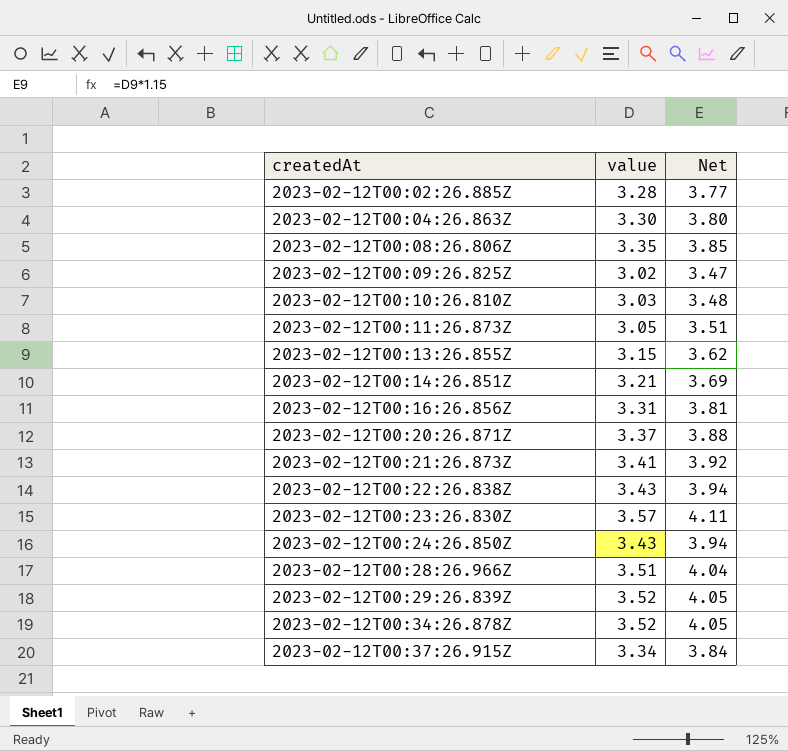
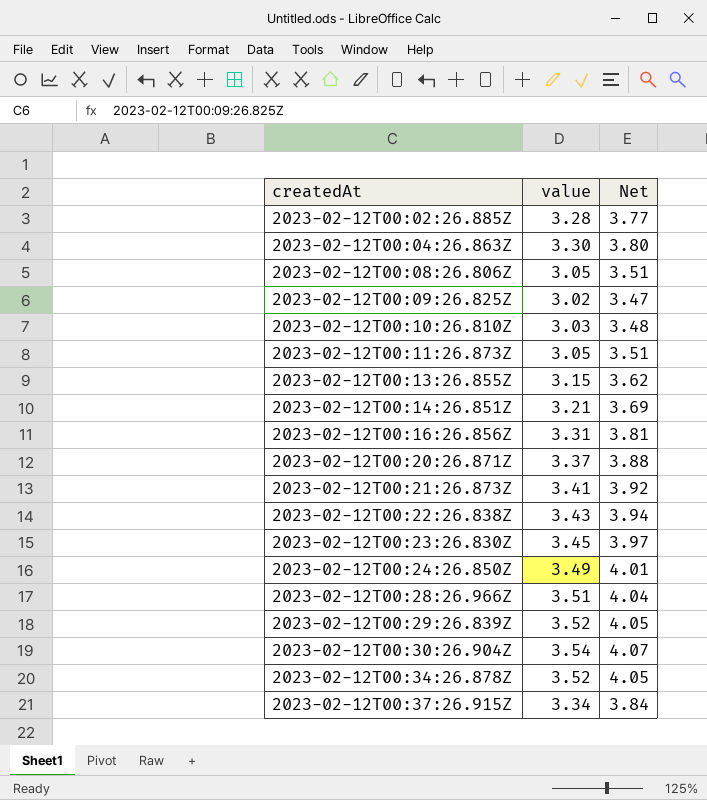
2023-02-12T00:08:26.806Z | value: 3.35 -> 3.05
2023-02-12T00:08:26.806Z | Net: 3.85 -> 3.51
2023-02-12T00:23:26.830Z | value: 3.57 -> 3.45
2023-02-12T00:23:26.830Z | Net: 4.11 -> 3.97
2023-02-12T00:24:26.850Z | value: 3.43 -> 3.49
2023-02-12T00:24:26.850Z | Net: 3.94 -> 4.01
row 2023-02-12T00:30:26.904Z: none -> 3.54 | 4.07

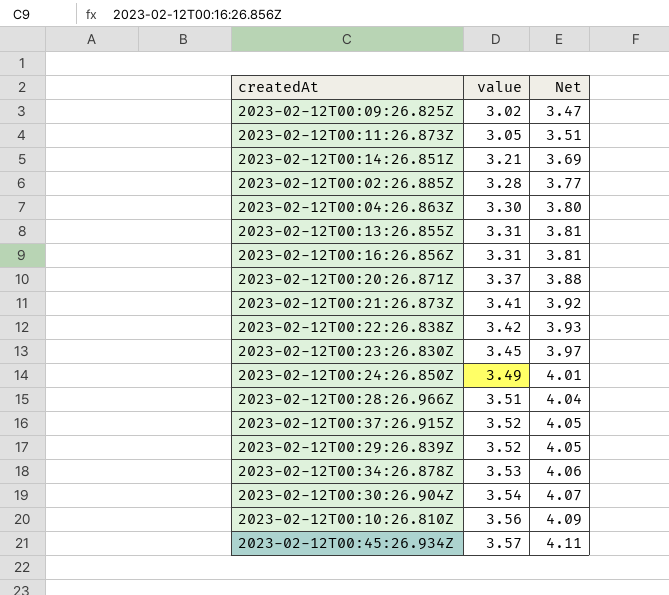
row order: createdAt ascending -> value ascending
row 2023-02-12T00:08:26.806Z: 3.05 | 3.51 -> none
2023-02-12T00:13:26.855Z | value: 3.15 -> 3.31
2023-02-12T00:13:26.855Z | Net: 3.62 -> 3.81
2023-02-12T00:22:26.838Z | value: 3.43 -> 3.42
2023-02-12T00:22:26.838Z | Net: 3.94 -> 3.93
2023-02-12T00:37:26.915Z | value: 3.34 -> 3.52
2023-02-12T00:37:26.915Z | Net: 3.84 -> 4.05
2023-02-12T00:34:26.878Z | value: 3.52 -> 3.53
2023-02-12T00:34:26.878Z | Net: 4.05 -> 4.06
2023-02-12T00:10:26.810Z | value: 3.03 -> 3.56
2023-02-12T00:10:26.810Z | Net: 3.48 -> 4.09
row 2023-02-12T00:45:26.934Z: none -> 3.57 | 4.11

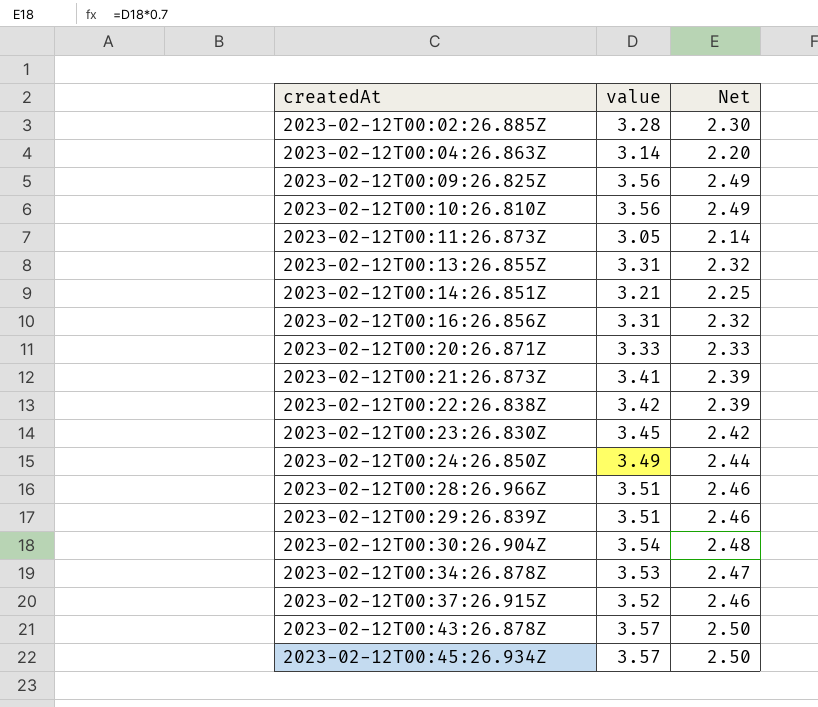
row order: value ascending -> createdAt ascending
column Net | formula: [value] * 1.15 -> [value] * 0.7
2023-02-12T00:04:26.863Z | value: 3.30 -> 3.14
2023-02-12T00:09:26.825Z | value: 3.02 -> 3.56
2023-02-12T00:20:26.871Z | value: 3.37 -> 3.33
2023-02-12T00:29:26.839Z | value: 3.52 -> 3.51
row 2023-02-12T00:43:26.878Z: none -> 3.57 | 2.50

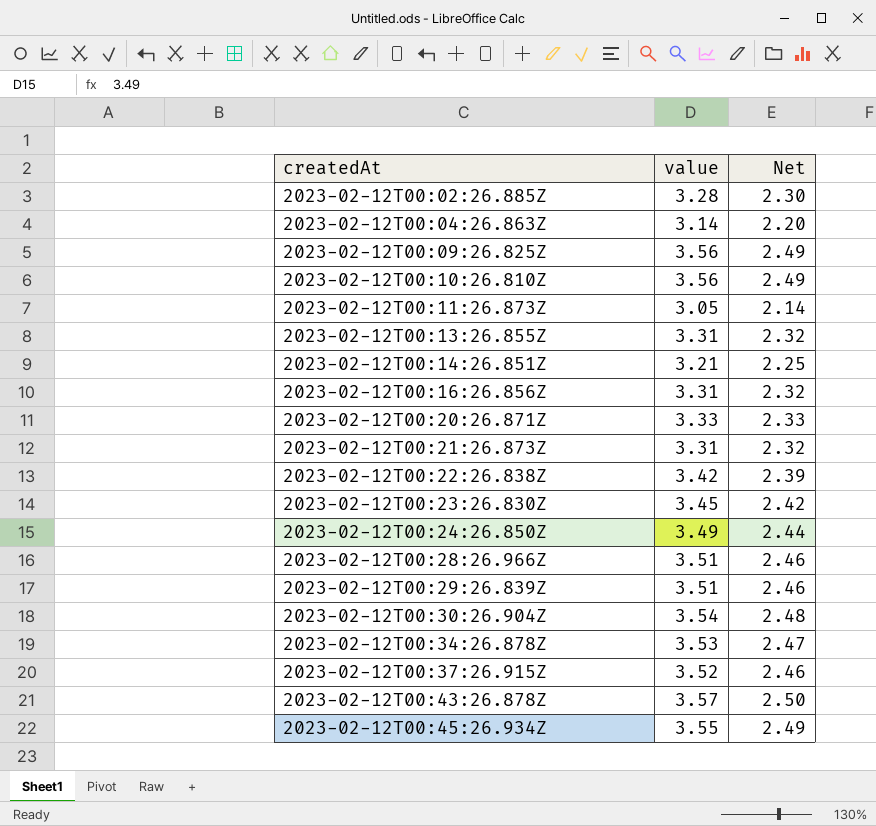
2023-02-12T00:21:26.873Z | value: 3.41 -> 3.31
2023-02-12T00:21:26.873Z | Net: 2.39 -> 2.32
2023-02-12T00:45:26.934Z | value: 3.57 -> 3.55
2023-02-12T00:45:26.934Z | Net: 2.50 -> 2.49

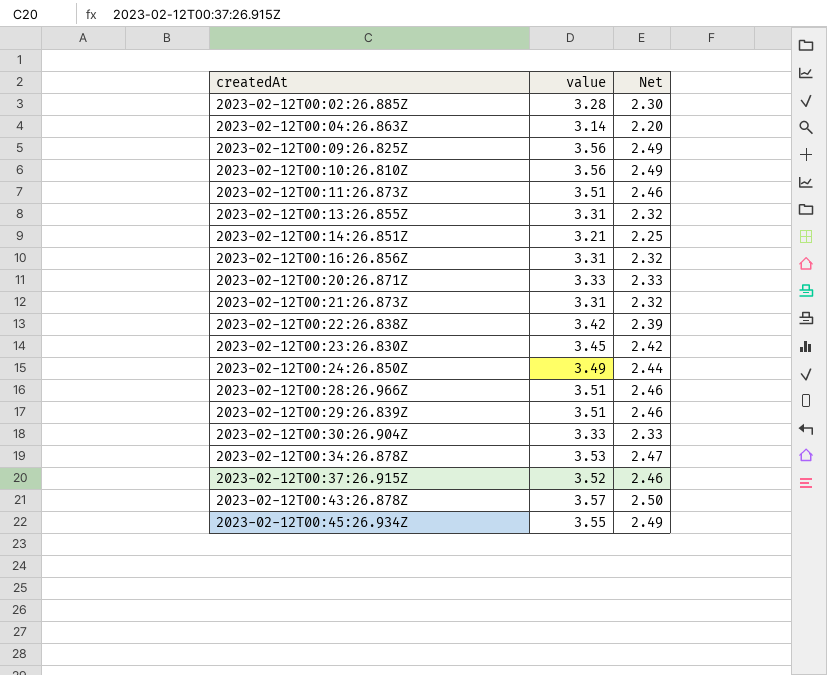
2023-02-12T00:11:26.873Z | value: 3.05 -> 3.51
2023-02-12T00:11:26.873Z | Net: 2.14 -> 2.46
2023-02-12T00:30:26.904Z | value: 3.54 -> 3.33
2023-02-12T00:30:26.904Z | Net: 2.48 -> 2.33

